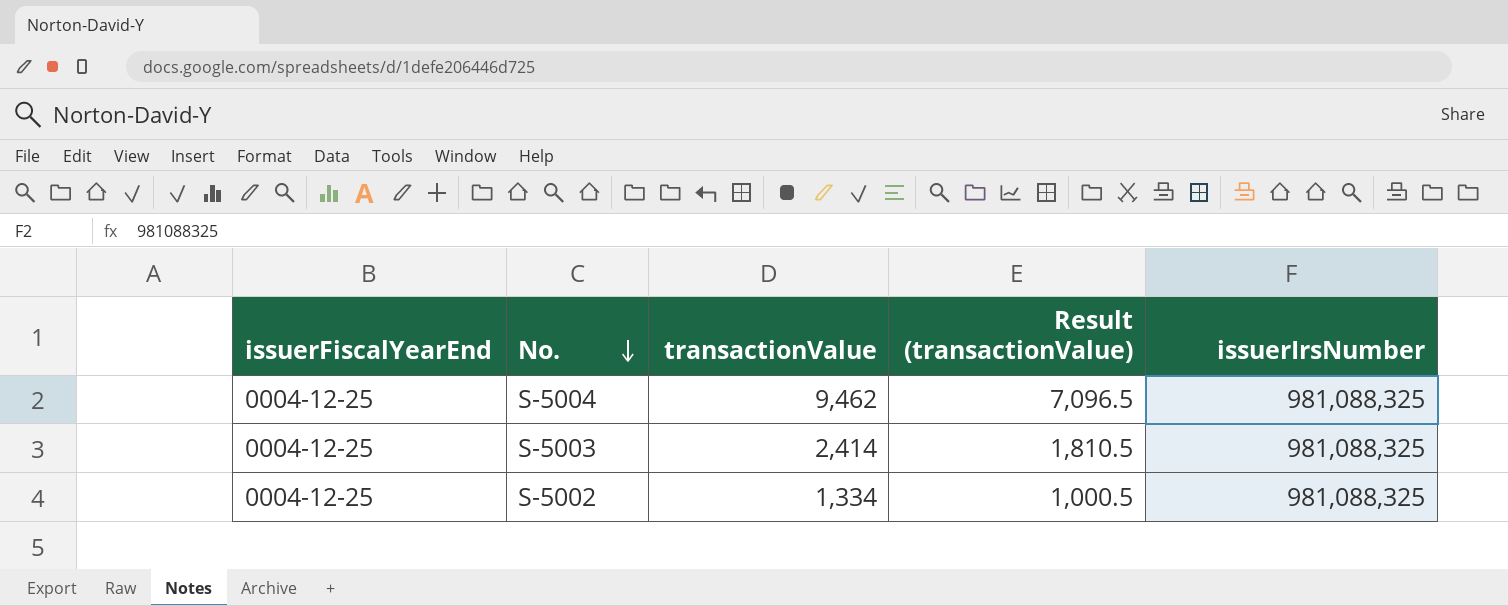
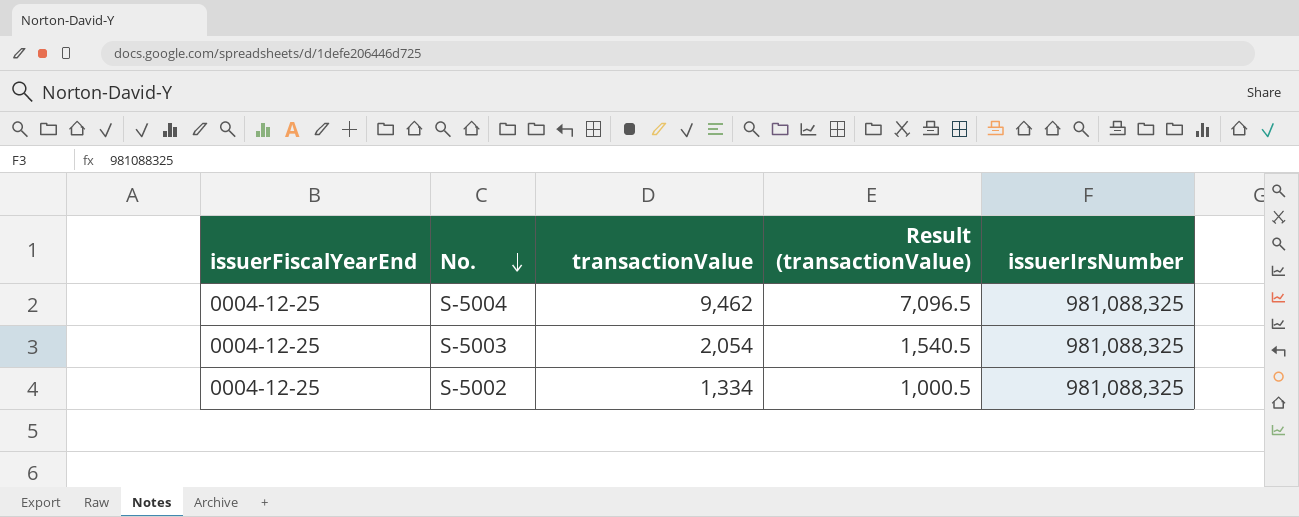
S-5003 | transactionValue: 2,414 -> 2,054
S-5003 | Result (transactionValue): 1,810.5 -> 1,540.5

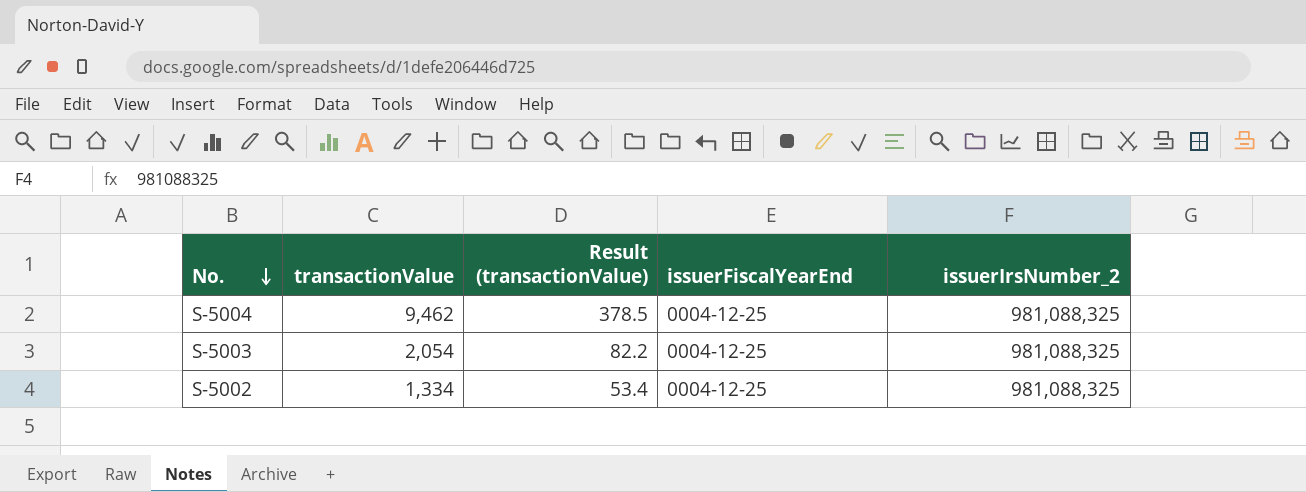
column Result (transactionValue) | formula: [transactionValue] * 0.75 -> [transactionValue] * 0.04
column issuerFiscalYearEnd | position: 1 -> 4
column name: issuerIrsNumber -> issuerIrsNumber_2

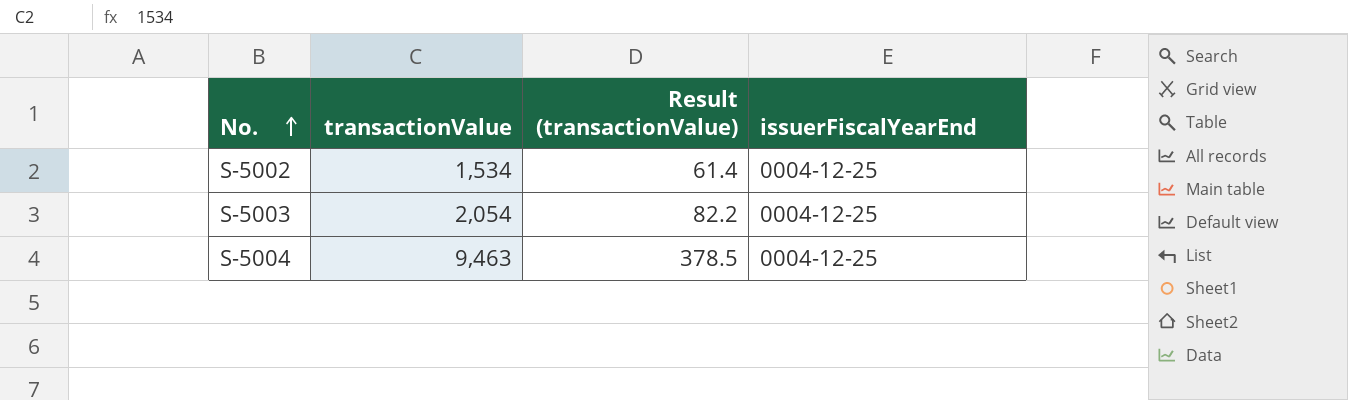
row order: No. descending -> No. ascending
column issuerIrsNumber_2 | position: 5 -> none
S-5002 | transactionValue: 1,334 -> 1,534
S-5002 | Result (transactionValue): 53.4 -> 61.4
S-5004 | transactionValue: 9,462 -> 9,463

